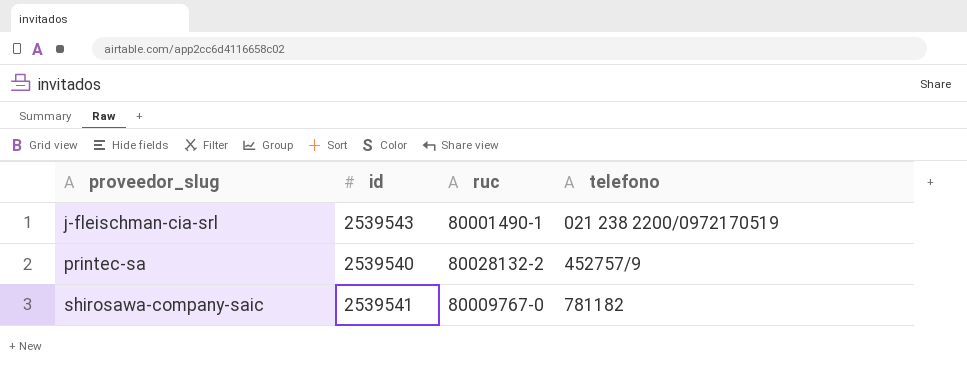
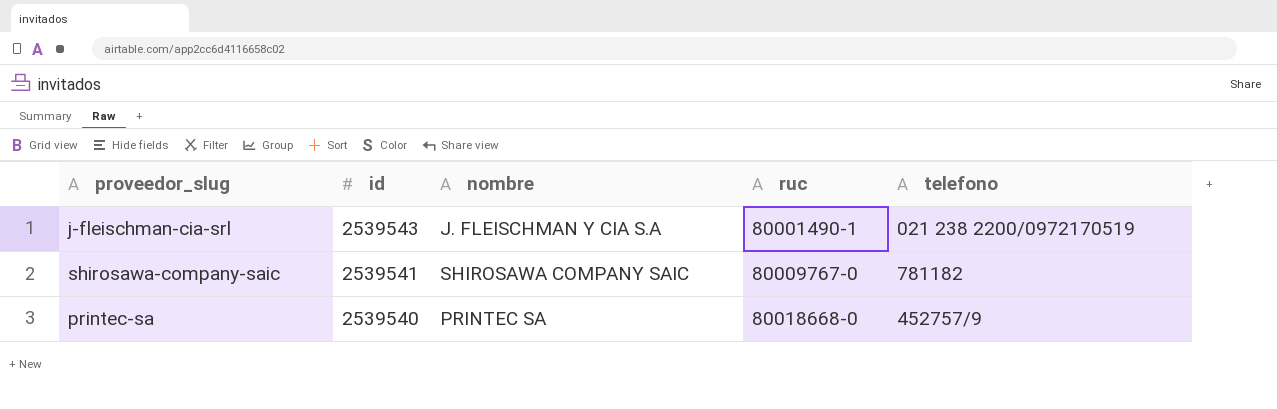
row order: proveedor_slug ascending -> id descending
column nombre | position: none -> 3
printec-sa | ruc: 80028132-2 -> 80018668-0

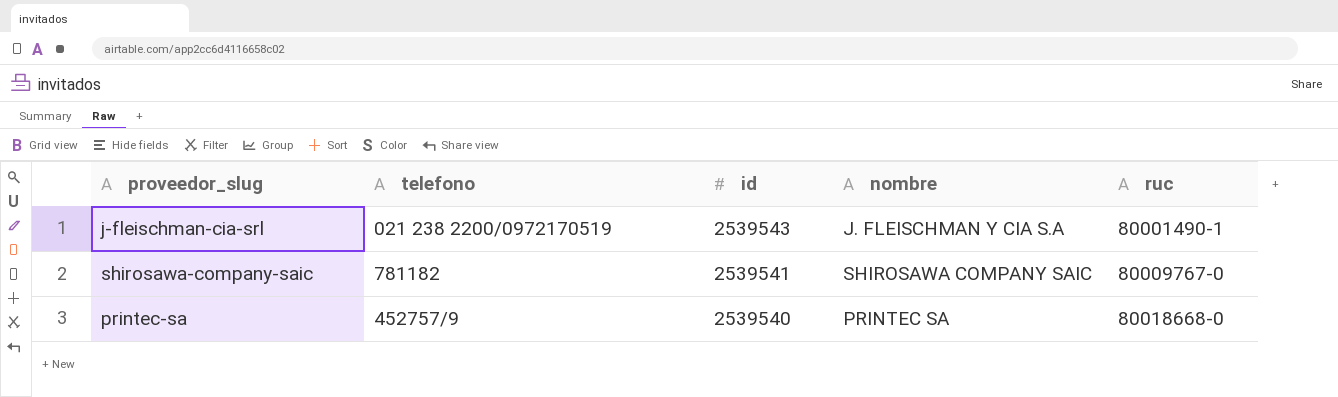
column telefono | position: 5 -> 2

